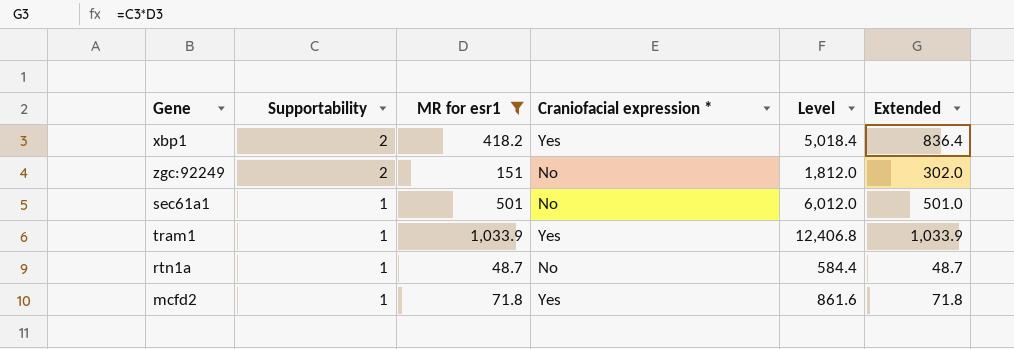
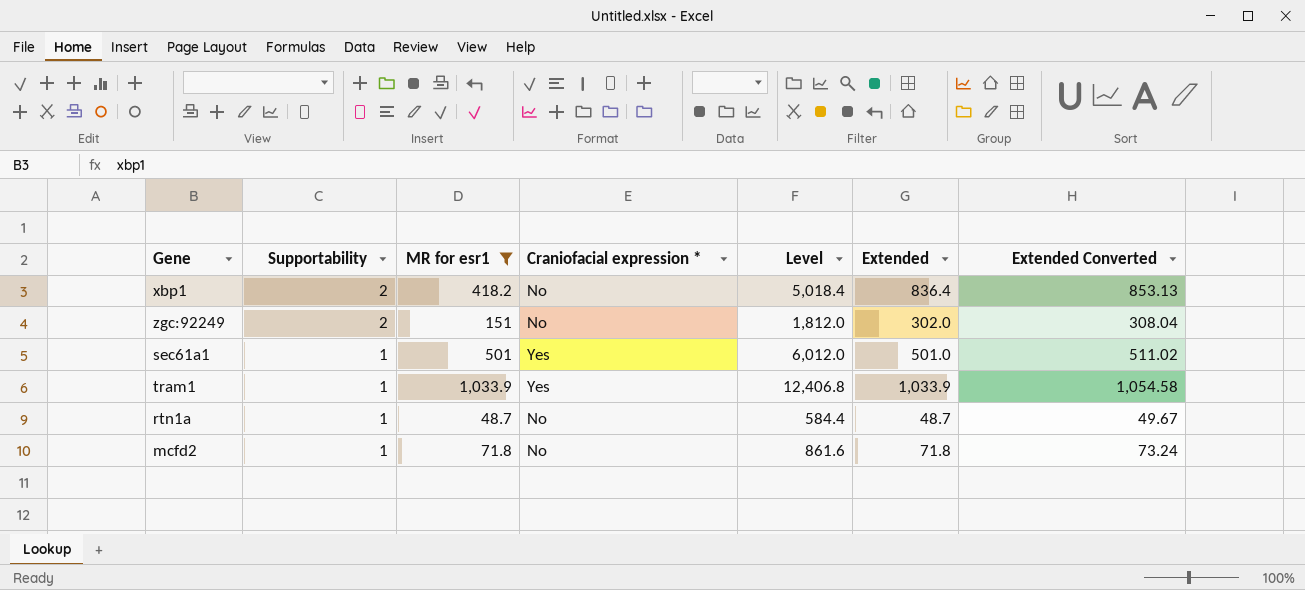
column Extended Converted | formula: none -> [Extended] * 1.02
xbp1 | Craniofacial expression *: Yes -> No
sec61a1 | Craniofacial expression *: No -> Yes
mcfd2 | Craniofacial expression *: Yes -> No

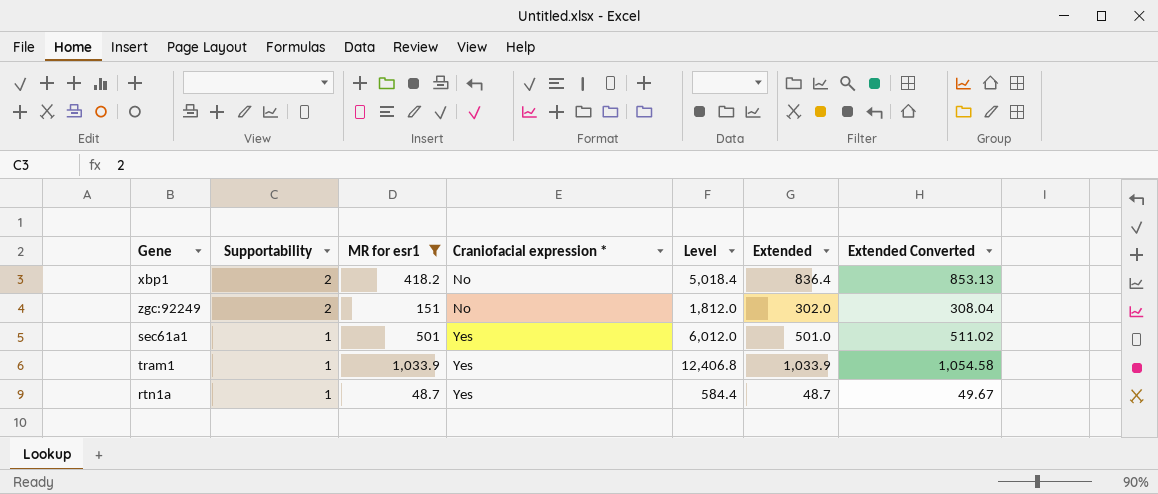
row mcfd2: 1 | 71.8 | No | 861.6 | 71.8 | 73.24 -> none
rtn1a | Craniofacial expression *: No -> Yes

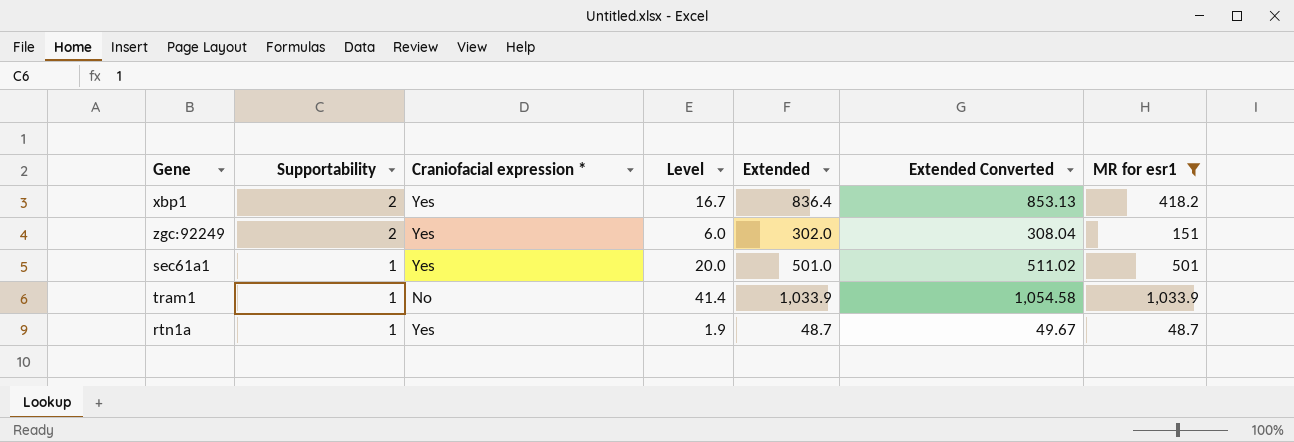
column Level | formula: [MR for esr1] * 12 -> [MR for esr1] * 0.04
column MR for esr1 | position: 3 -> 7
xbp1 | Craniofacial expression *: No -> Yes
zgc:92249 | Craniofacial expression *: No -> Yes
tram1 | Craniofacial expression *: Yes -> No

